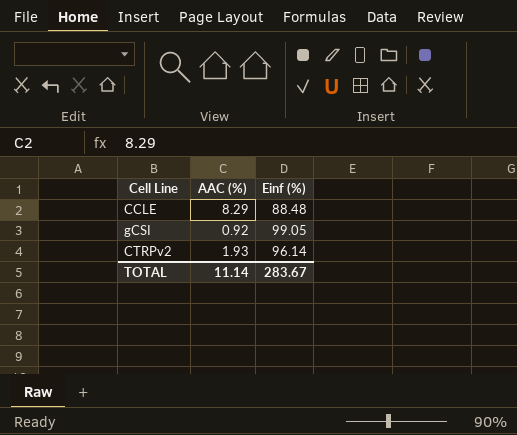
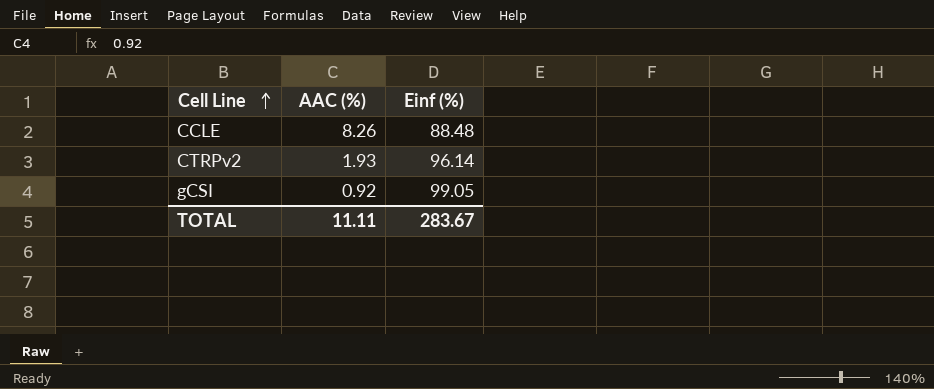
row order: none -> Cell Line ascending
CCLE | AAC (%): 8.29 -> 8.26
TOTAL | AAC (%): 11.14 -> 11.11

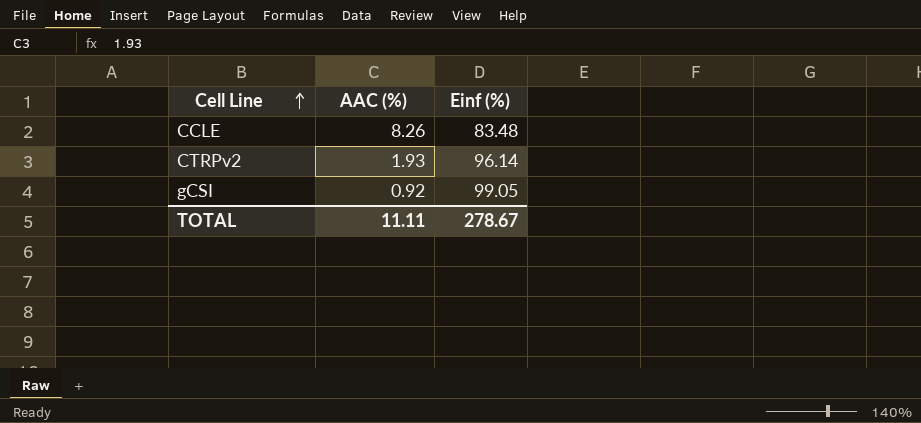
CCLE | Einf (%): 88.48 -> 83.48
TOTAL | Einf (%): 283.67 -> 278.67

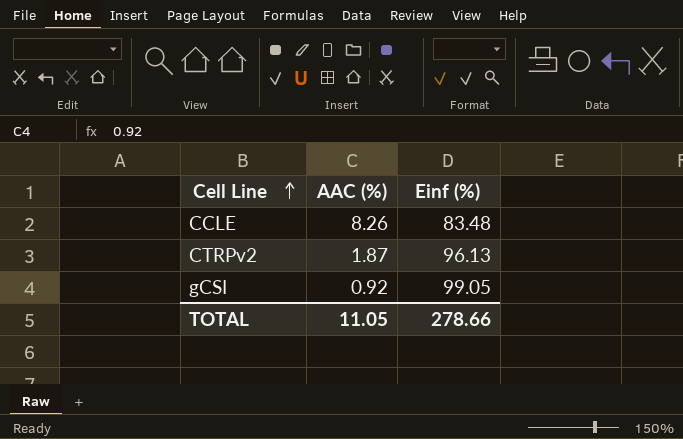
CTRPv2 | AAC (%): 1.93 -> 1.87
CTRPv2 | Einf (%): 96.14 -> 96.13
TOTAL | AAC (%): 11.11 -> 11.05
TOTAL | Einf (%): 278.67 -> 278.66

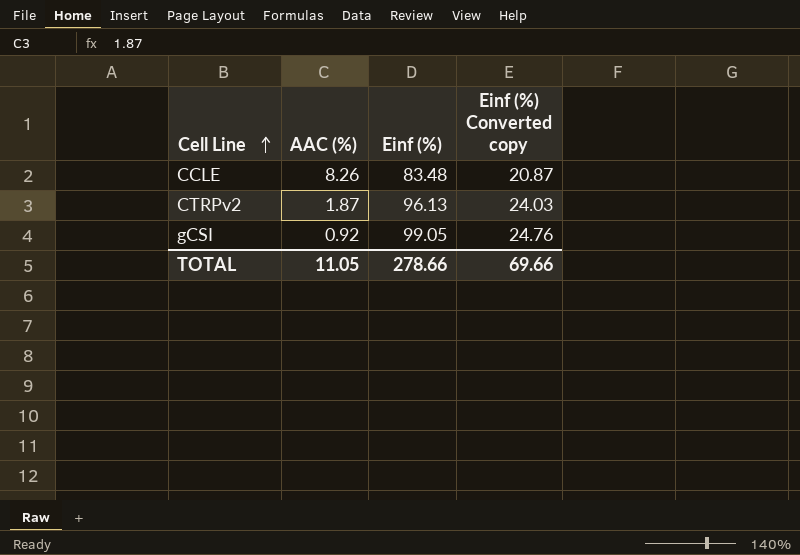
column Einf (%) Converted copy | formula: none -> [Einf (%)] * 0.25

